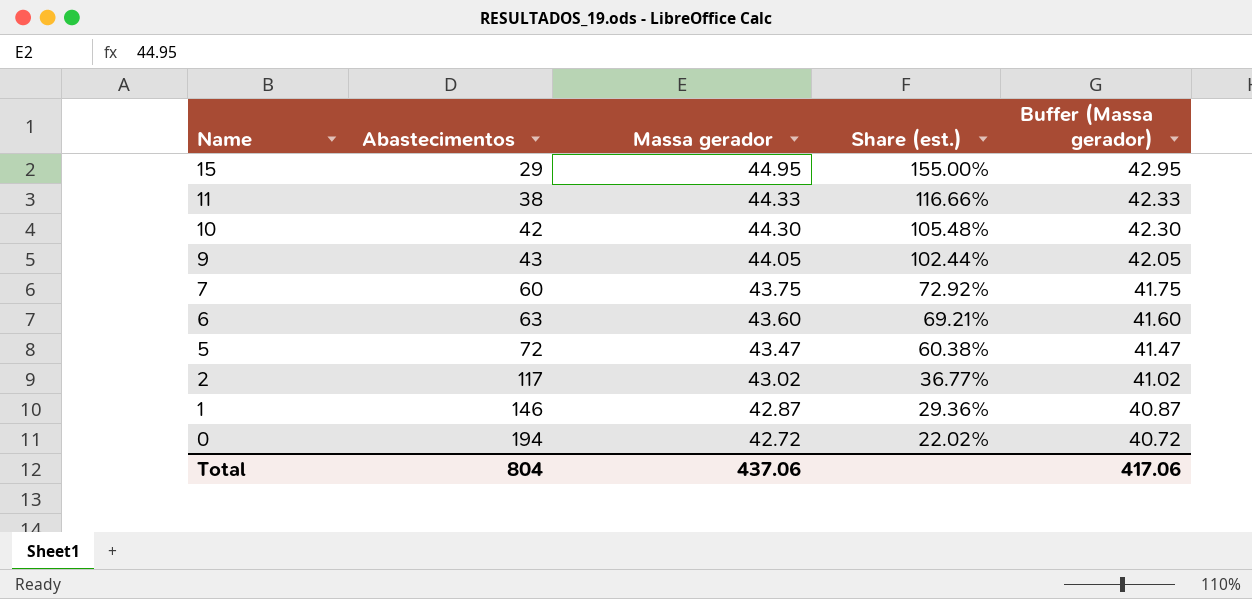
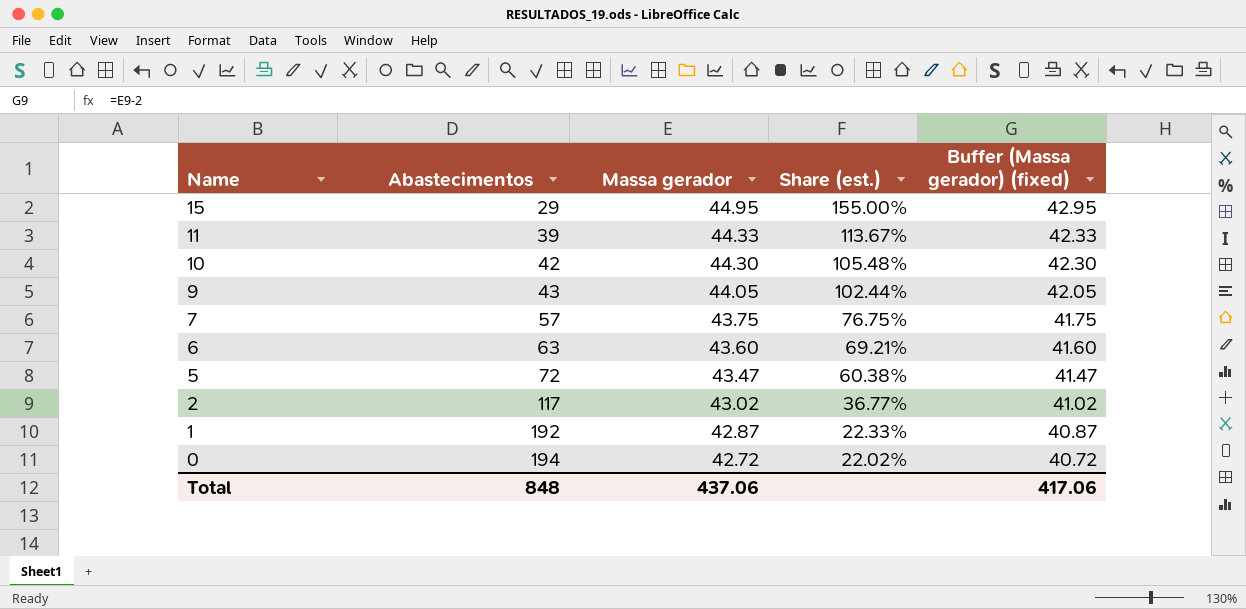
column name: Buffer (Massa gerador) -> Buffer (Massa gerador) (fixed)
11 | Abastecimentos: 38 -> 39
11 | Share (est.): 116.66% -> 113.67%
7 | Abastecimentos: 60 -> 57
7 | Share (est.): 72.92% -> 76.75%
1 | Abastecimentos: 146 -> 192
1 | Share (est.): 29.36% -> 22.33%
Total | Abastecimentos: 804 -> 848

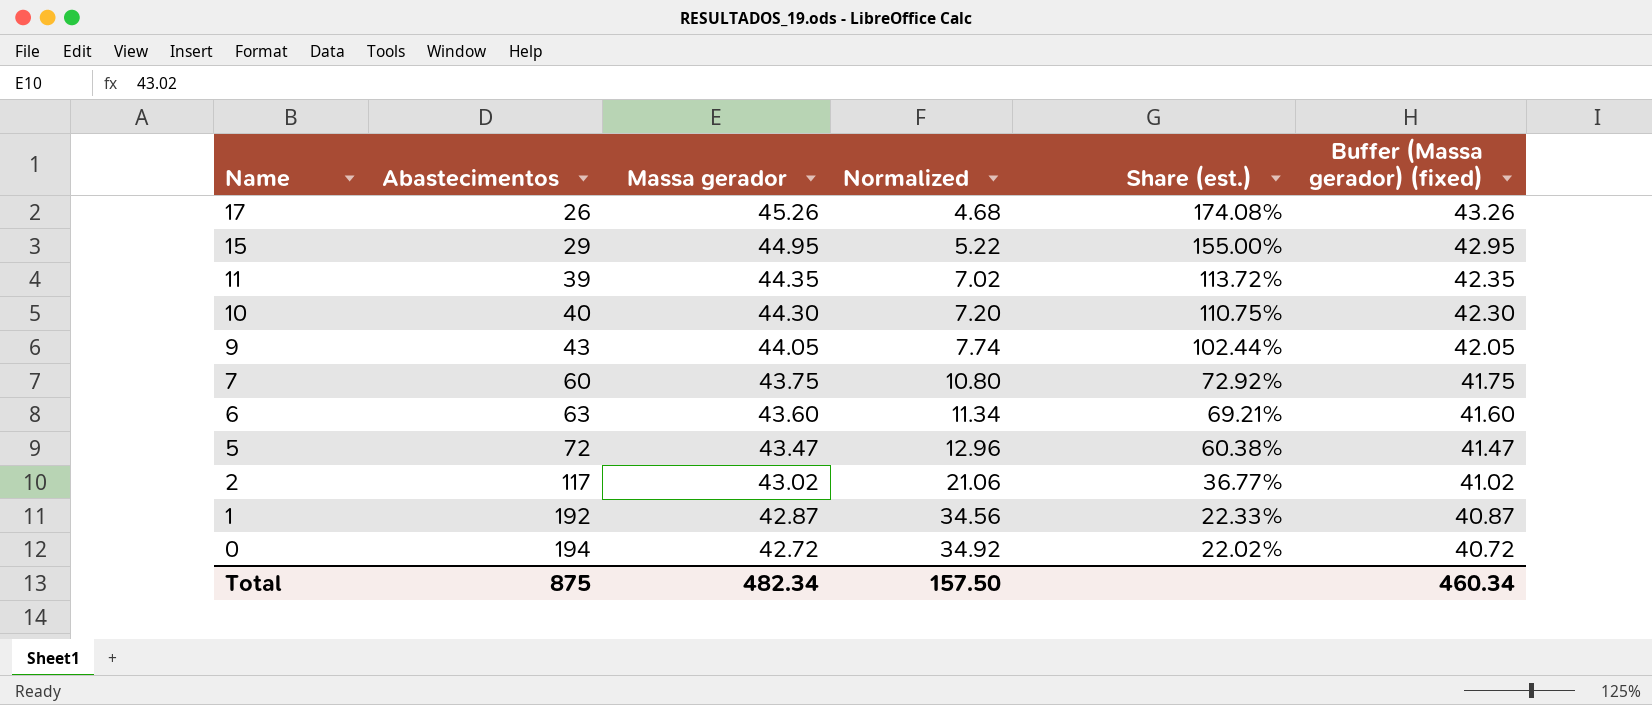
column Normalized | formula: none -> [Abastecimentos] * 0.18
row 17: none -> 26 | 45.26 | 4.68 | 174.08% | 43.26
11 | Massa gerador: 44.33 -> 44.35
11 | Share (est.): 113.67% -> 113.72%
11 | Buffer (Massa gerador) (fixed): 42.33 -> 42.35
10 | Abastecimentos: 42 -> 40
10 | Share (est.): 105.48% -> 110.75%
7 | Abastecimentos: 57 -> 60
7 | Share (est.): 76.75% -> 72.92%
Total | Abastecimentos: 848 -> 875
Total | Massa gerador: 437.06 -> 482.34
Total | Buffer (Massa gerador) (fixed): 417.06 -> 460.34

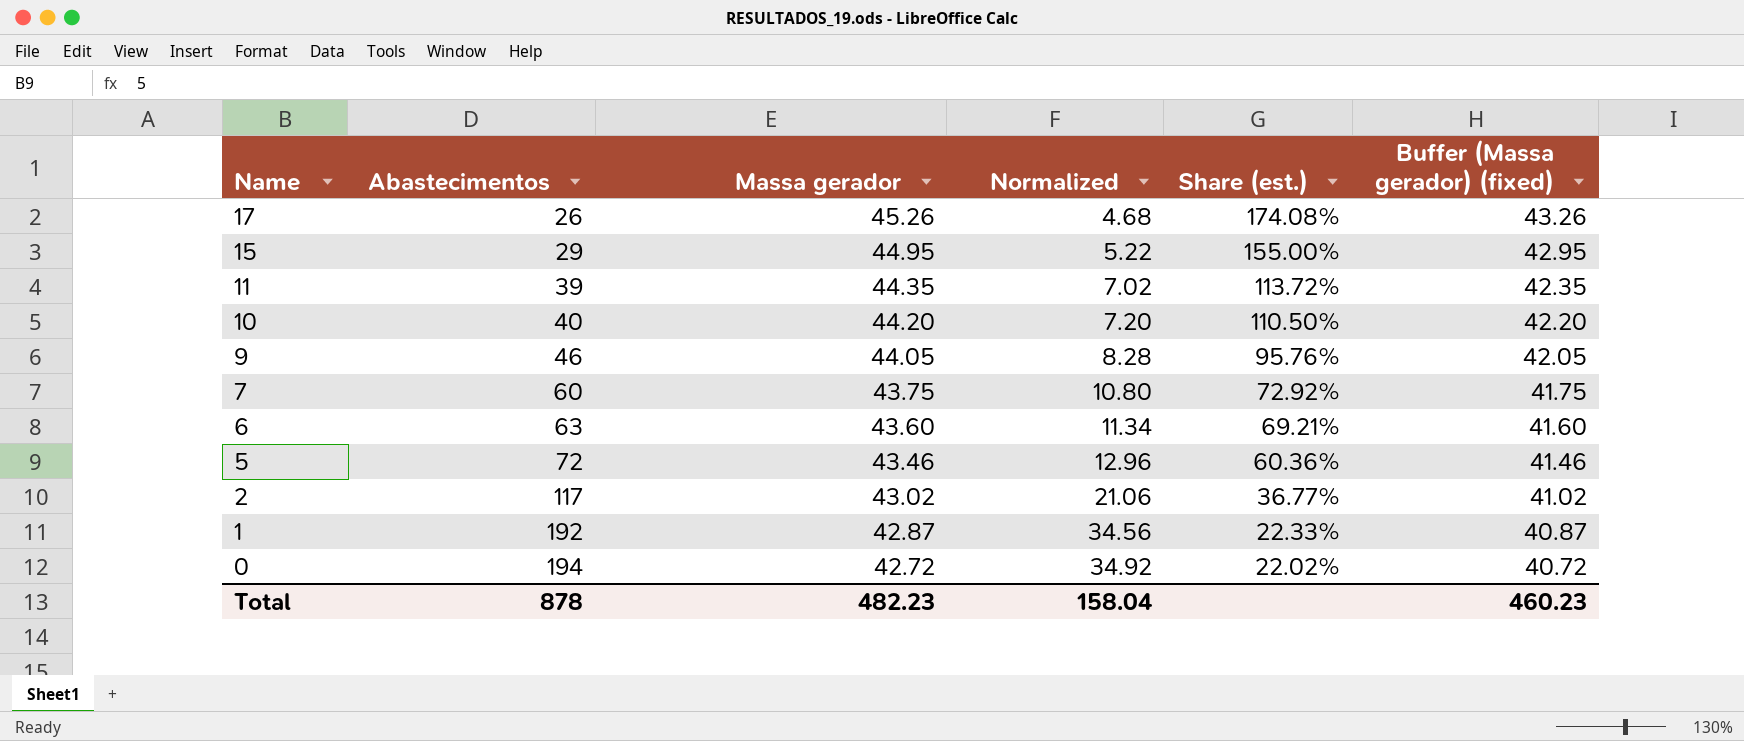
10 | Massa gerador: 44.30 -> 44.20
10 | Share (est.): 110.75% -> 110.50%
10 | Buffer (Massa gerador) (fixed): 42.30 -> 42.20
9 | Abastecimentos: 43 -> 46
9 | Normalized: 7.74 -> 8.28
9 | Share (est.): 102.44% -> 95.76%
5 | Massa gerador: 43.47 -> 43.46
5 | Share (est.): 60.38% -> 60.36%
5 | Buffer (Massa gerador) (fixed): 41.47 -> 41.46
Total | Abastecimentos: 875 -> 878
Total | Massa gerador: 482.34 -> 482.23
Total | Normalized: 157.50 -> 158.04
Total | Buffer (Massa gerador) (fixed): 460.34 -> 460.23

